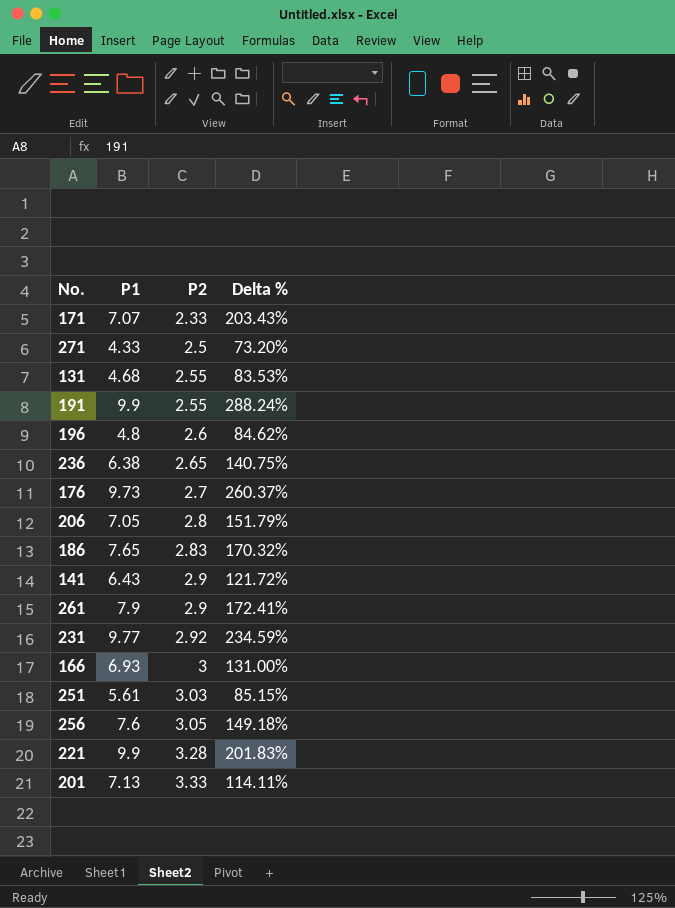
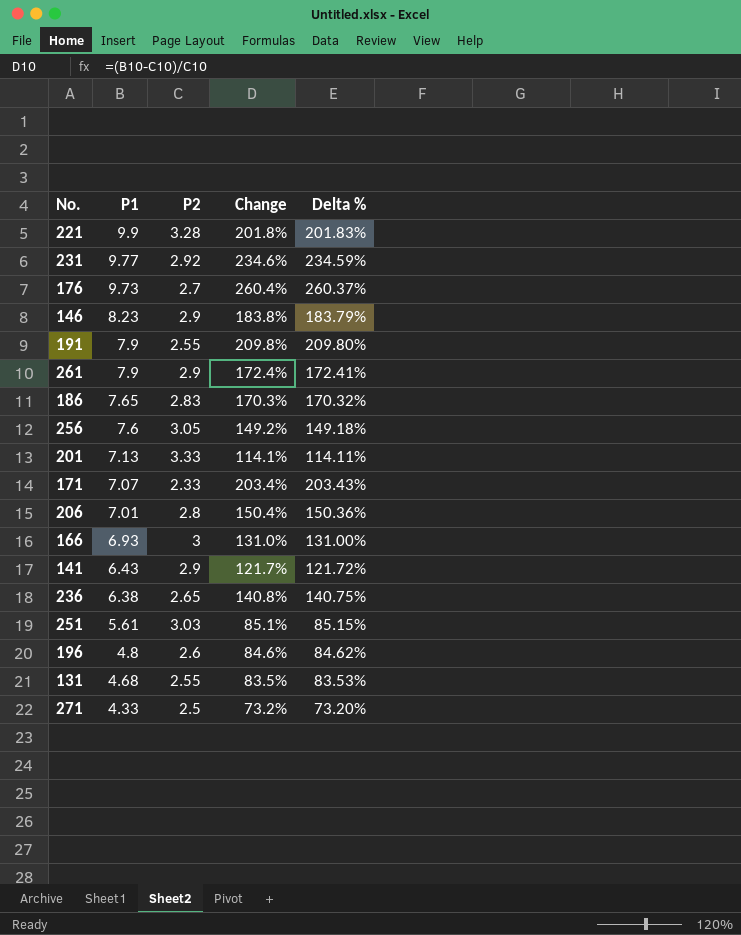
row order: P2 ascending -> P1 descending
column Change | formula: none -> ([P1] - [P2]) / [P2]
row 146: none -> 8.23 | 2.9 | 183.8% | 183.79%
191 | P1: 9.9 -> 7.9
191 | Delta %: 288.24% -> 209.80%
206 | P1: 7.05 -> 7.01
206 | Delta %: 151.79% -> 150.36%

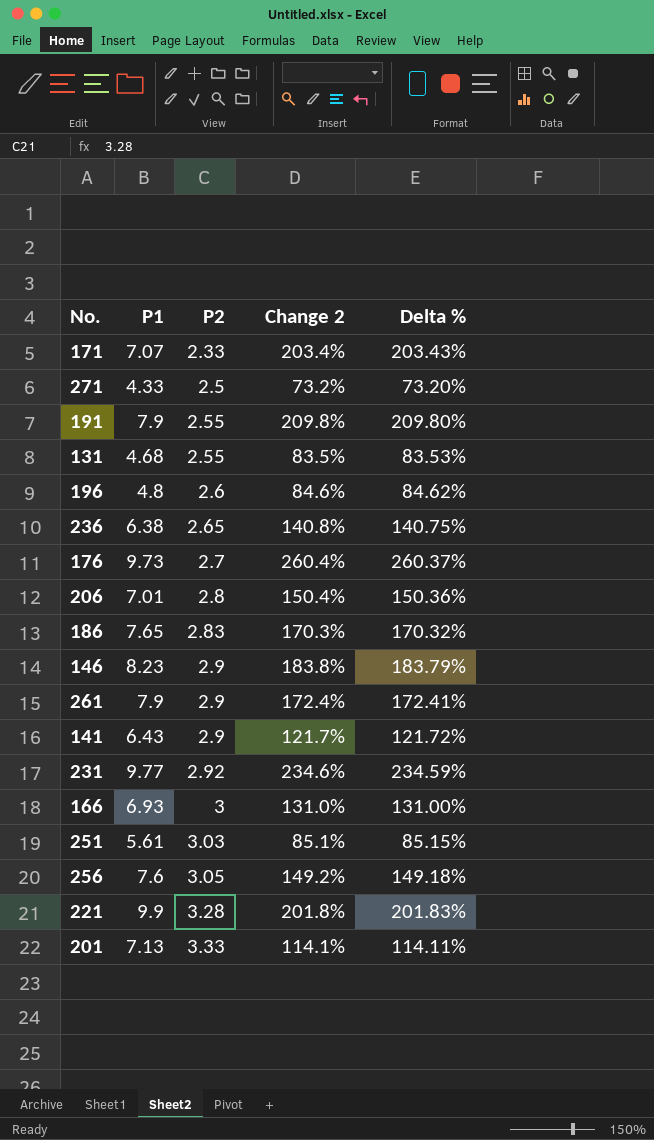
row order: P1 descending -> P2 ascending
column name: Change -> Change 2

